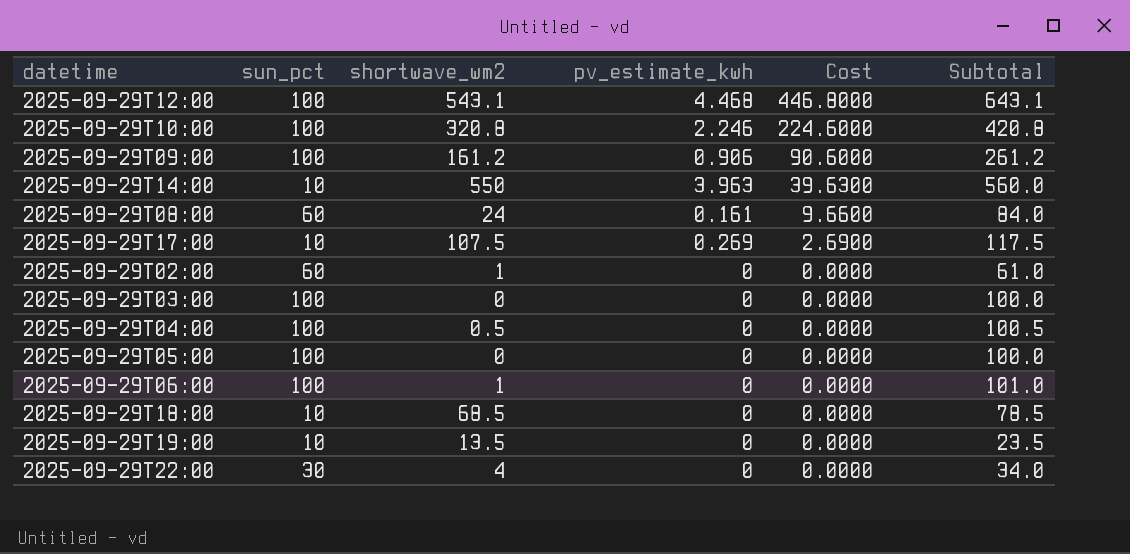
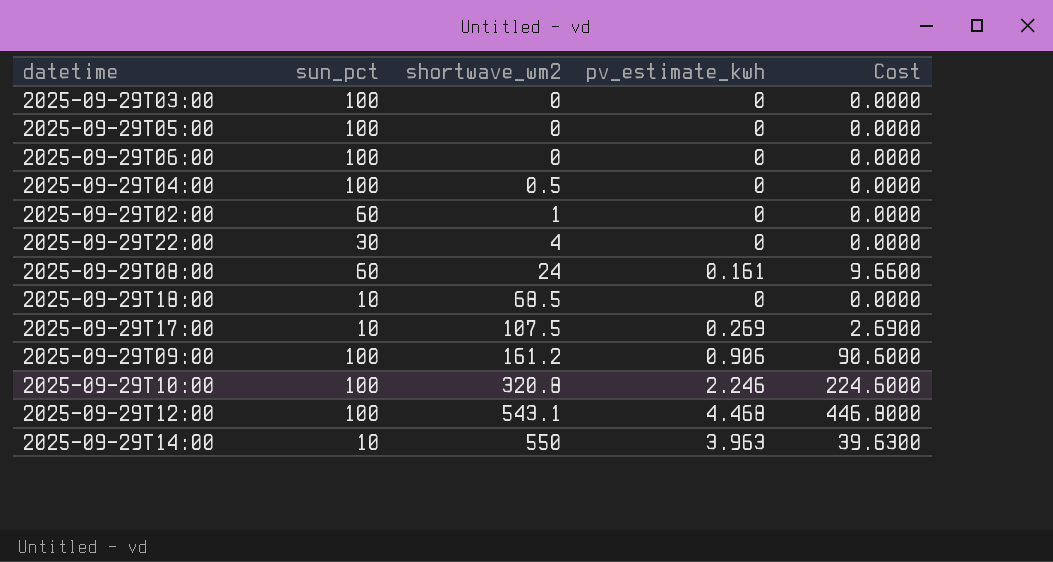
row order: Cost descending -> shortwave_wm2 ascending
column Subtotal | formula: [sun_pct] + [shortwave_wm2] -> none
row 2025-09-29T19:00: 10 | 13.5 | 0 | 0.0000 | 23.5 -> none
2025-09-29T06:00 | shortwave_wm2: 1 -> 0

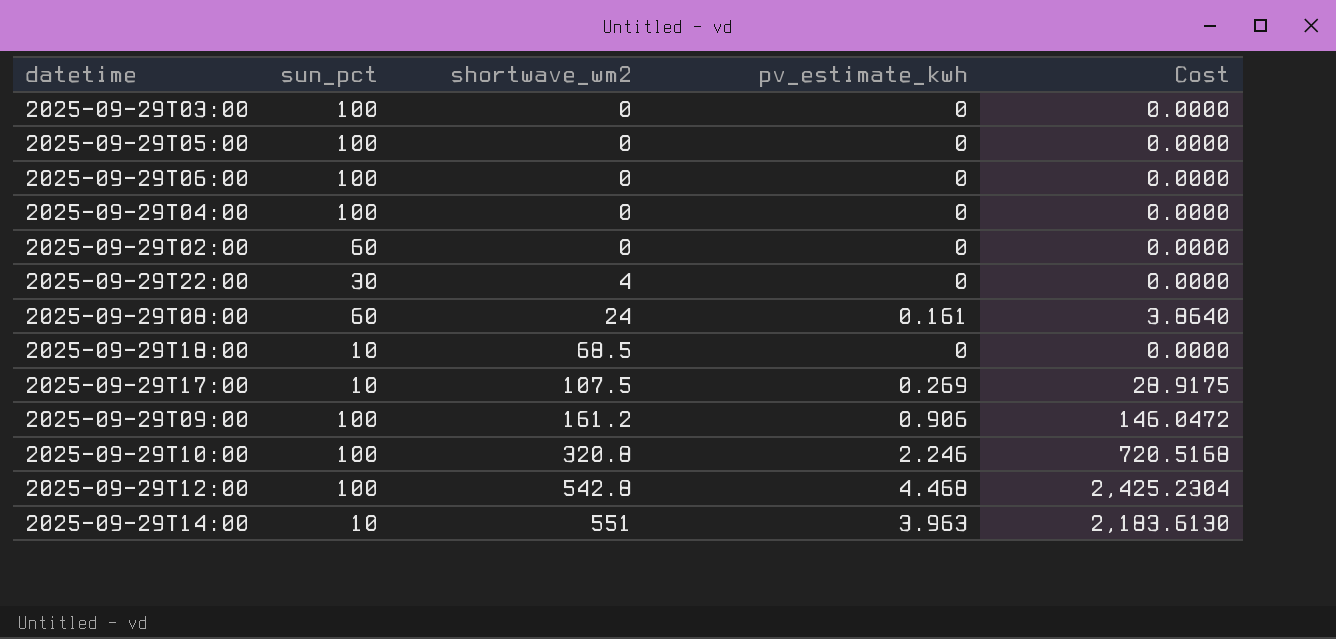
column Cost | formula: [sun_pct] * [pv_estimate_kwh] -> [shortwave_wm2] * [pv_estimate_kwh]
2025-09-29T04:00 | shortwave_wm2: 0.5 -> 0
2025-09-29T02:00 | shortwave_wm2: 1 -> 0
2025-09-29T12:00 | shortwave_wm2: 543.1 -> 542.8
2025-09-29T14:00 | shortwave_wm2: 550 -> 551

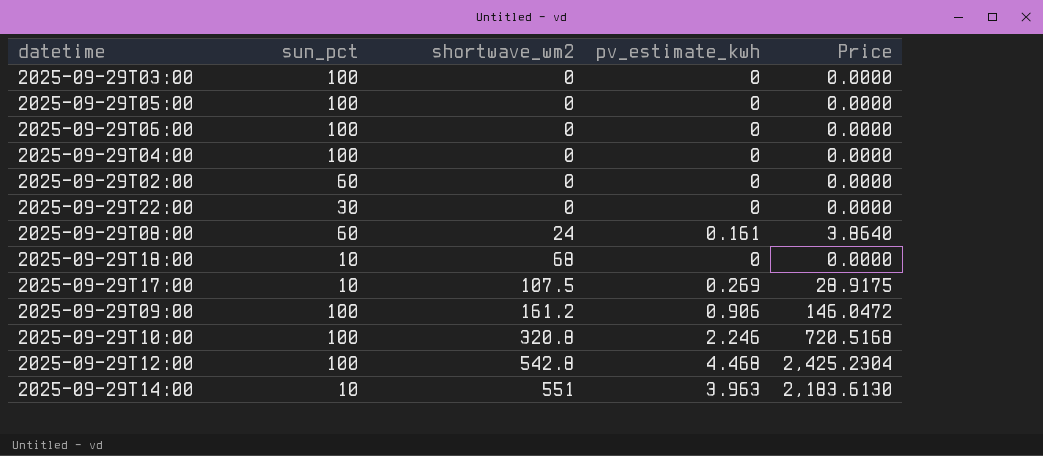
column name: Cost -> Price
2025-09-29T22:00 | shortwave_wm2: 4 -> 0
2025-09-29T18:00 | shortwave_wm2: 68.5 -> 68

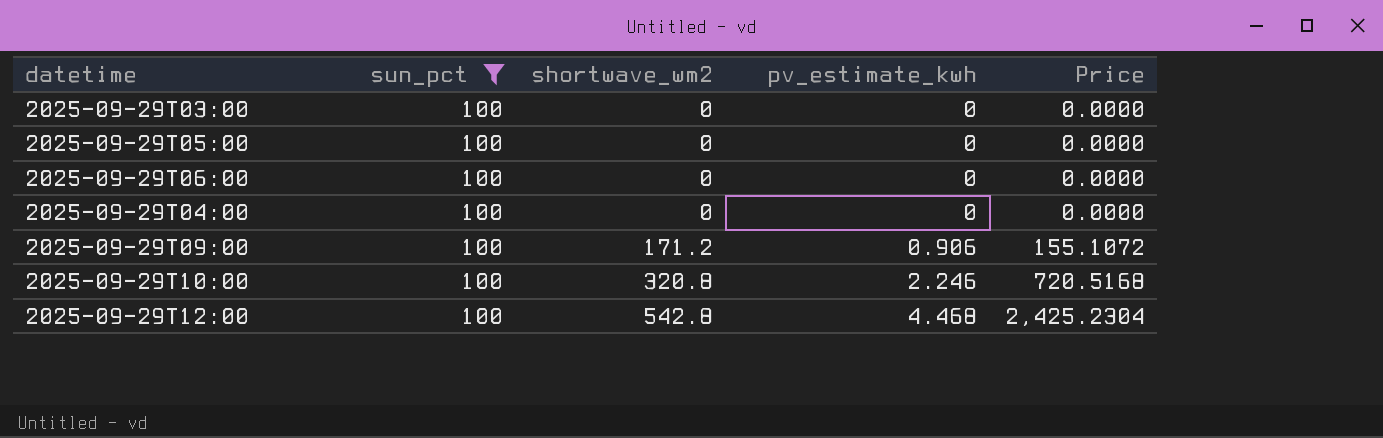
filter: none -> sun_pct = 100
2025-09-29T09:00 | shortwave_wm2: 161.2 -> 171.2
2025-09-29T09:00 | Price: 146.0472 -> 155.1072

